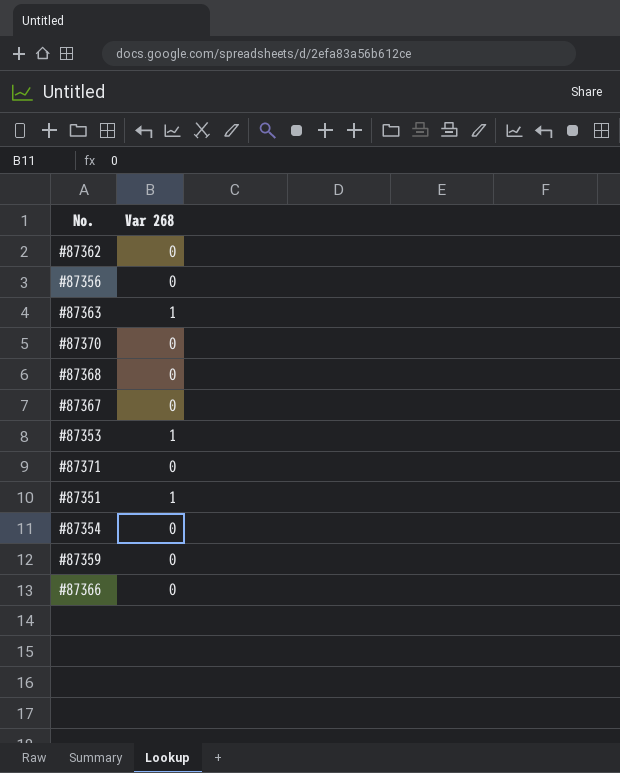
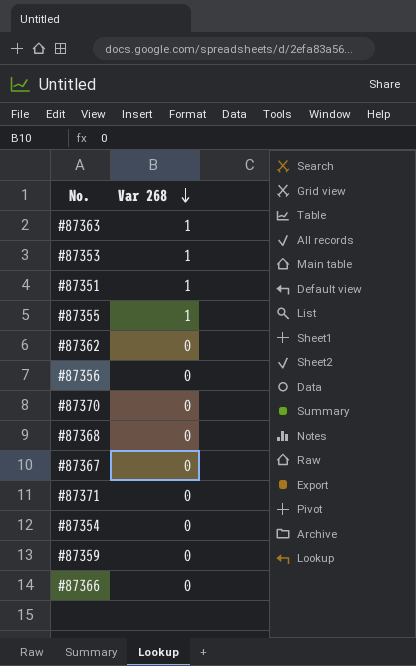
row order: none -> Var 268 descending
row #87355: none -> 1

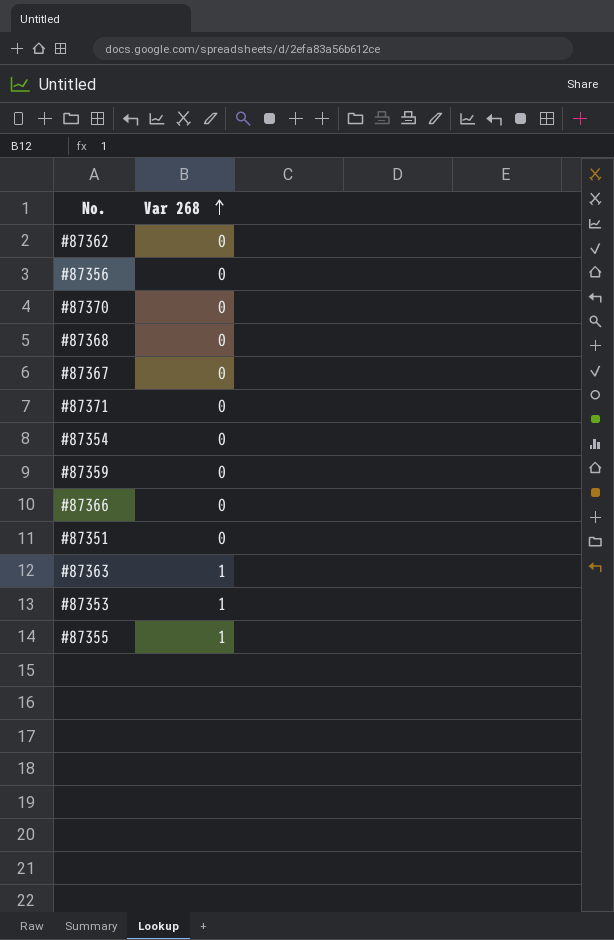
row order: Var 268 descending -> Var 268 ascending
#87351 | Var 268: 1 -> 0

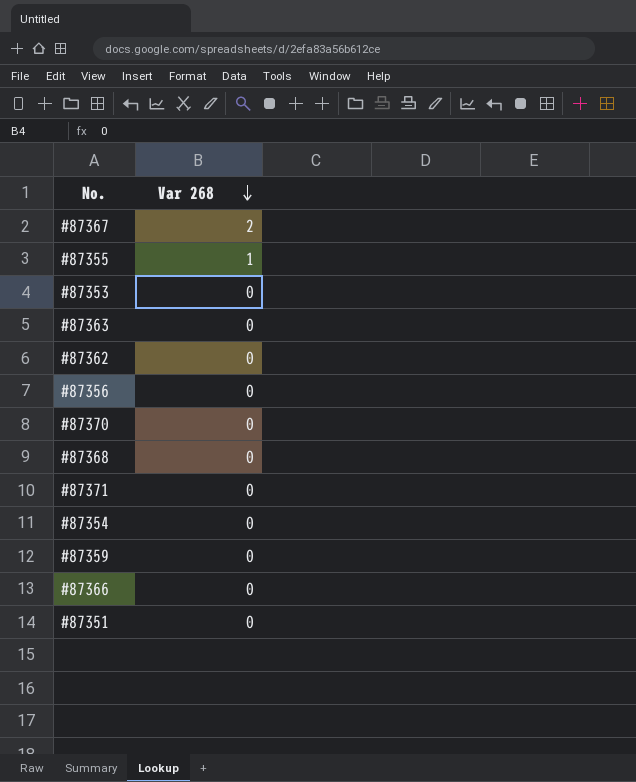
row order: Var 268 ascending -> Var 268 descending
#87367 | Var 268: 0 -> 2
#87353 | Var 268: 1 -> 0
#87363 | Var 268: 1 -> 0

